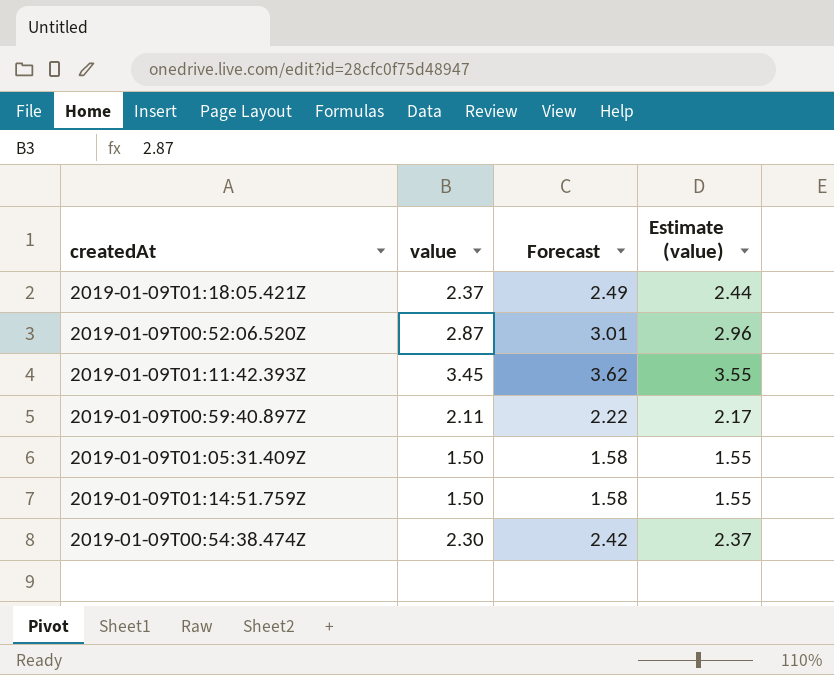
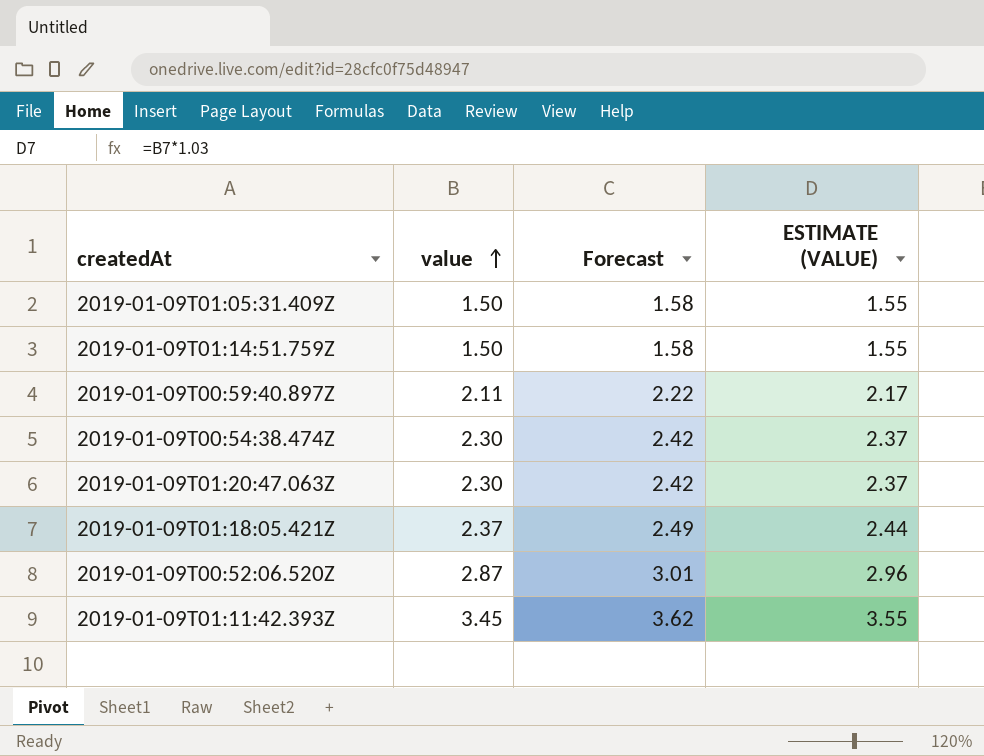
row order: none -> value ascending
column name: Estimate (value) -> ESTIMATE (VALUE)
row 2019-01-09T01:20:47.063Z: none -> 2.30 | 2.42 | 2.37

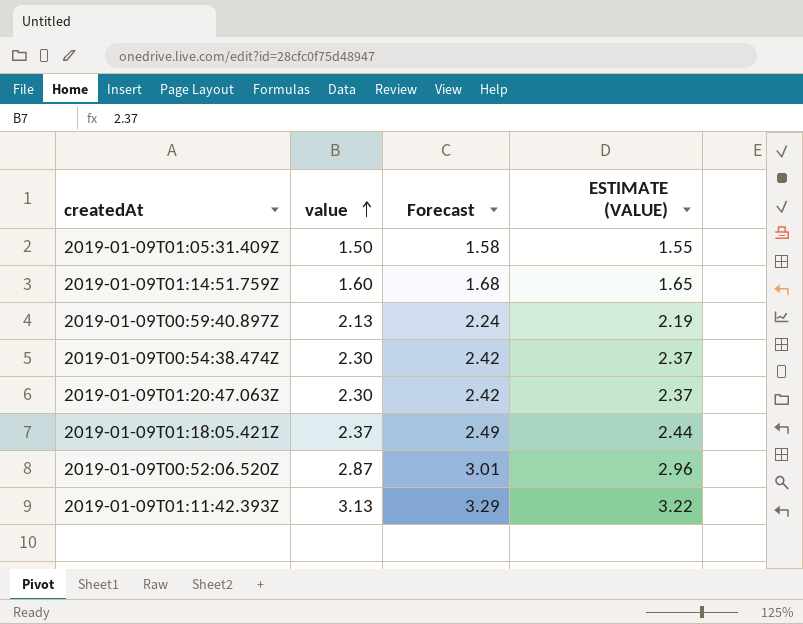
2019-01-09T01:14:51.759Z | value: 1.50 -> 1.60
2019-01-09T01:14:51.759Z | Forecast: 1.58 -> 1.68
2019-01-09T01:14:51.759Z | ESTIMATE (VALUE): 1.55 -> 1.65
2019-01-09T00:59:40.897Z | value: 2.11 -> 2.13
2019-01-09T00:59:40.897Z | Forecast: 2.22 -> 2.24
2019-01-09T00:59:40.897Z | ESTIMATE (VALUE): 2.17 -> 2.19
2019-01-09T01:11:42.393Z | value: 3.45 -> 3.13
2019-01-09T01:11:42.393Z | Forecast: 3.62 -> 3.29
2019-01-09T01:11:42.393Z | ESTIMATE (VALUE): 3.55 -> 3.22

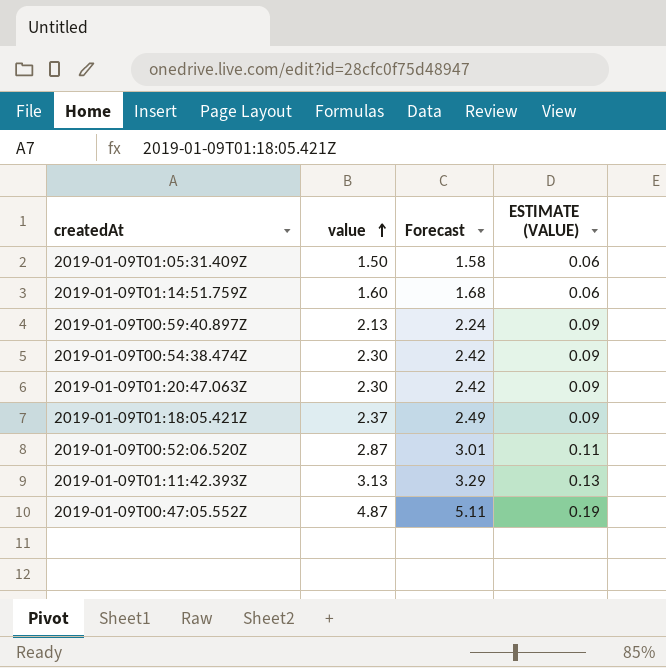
column ESTIMATE (VALUE) | formula: [value] * 1.03 -> [value] * 0.04
row 2019-01-09T00:47:05.552Z: none -> 4.87 | 5.11 | 0.19

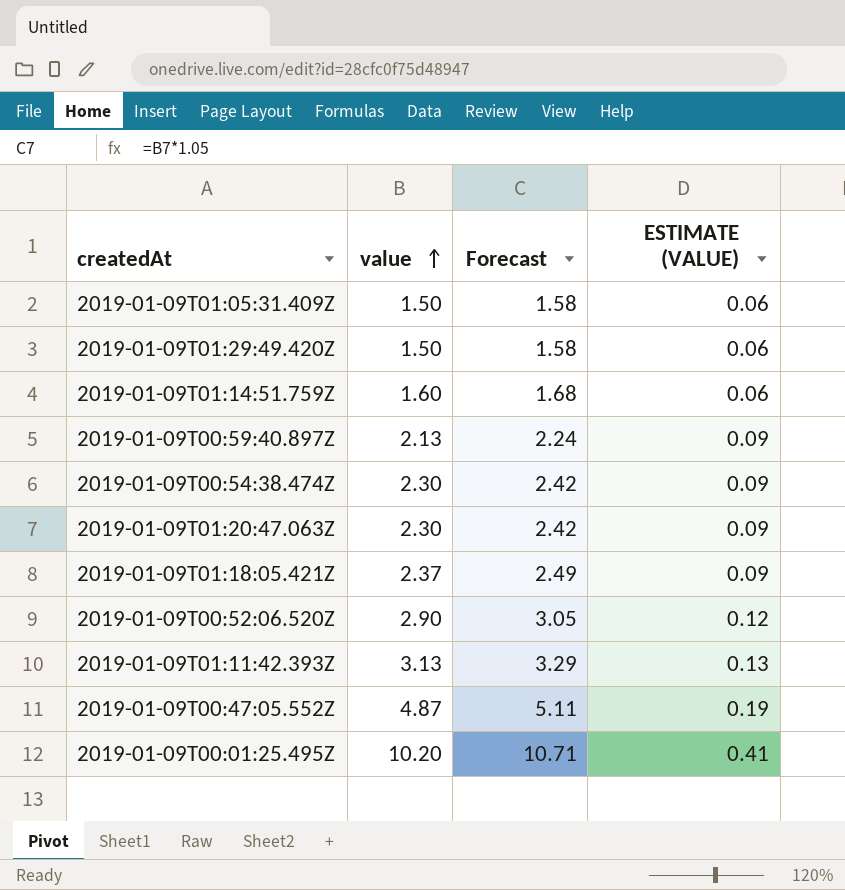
row 2019-01-09T01:29:49.420Z: none -> 1.50 | 1.58 | 0.06
2019-01-09T00:52:06.520Z | value: 2.87 -> 2.90
2019-01-09T00:52:06.520Z | Forecast: 3.01 -> 3.05
2019-01-09T00:52:06.520Z | ESTIMATE (VALUE): 0.11 -> 0.12
row 2019-01-09T00:01:25.495Z: none -> 10.20 | 10.71 | 0.41

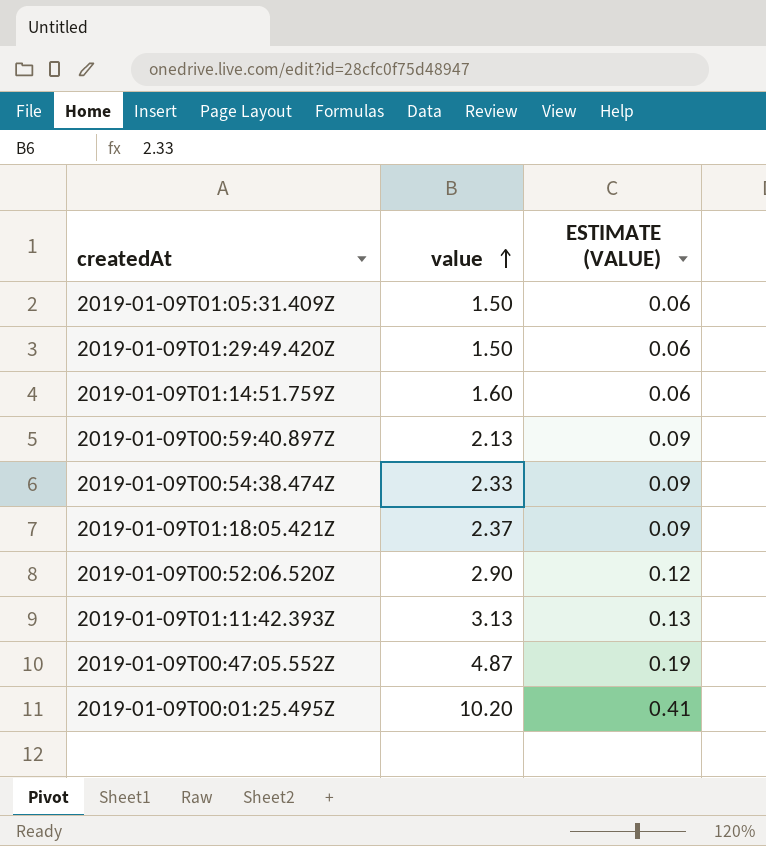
column Forecast | formula: [value] * 1.05 -> none
row 2019-01-09T01:20:47.063Z: 2.30 | 2.42 | 0.09 -> none
2019-01-09T00:54:38.474Z | value: 2.30 -> 2.33

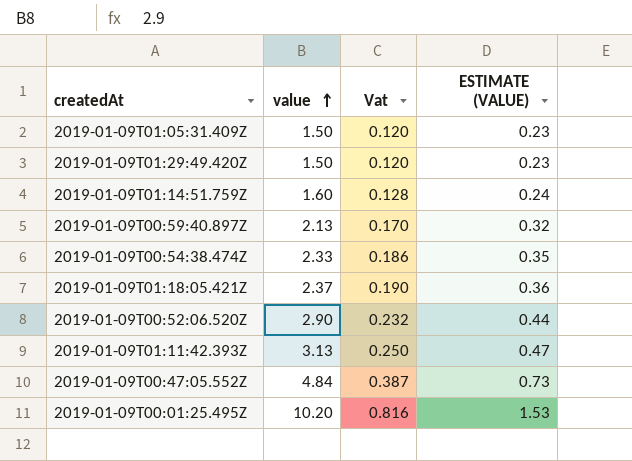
column Vat | formula: none -> [value] * 0.08
column ESTIMATE (VALUE) | formula: [value] * 0.04 -> [value] * 0.15
2019-01-09T00:47:05.552Z | value: 4.87 -> 4.84

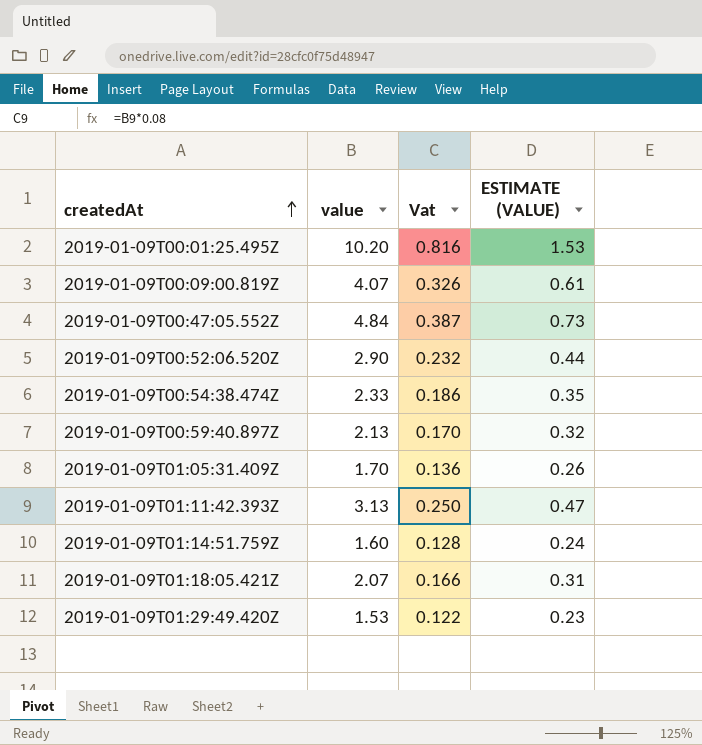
row order: value ascending -> createdAt ascending
row 2019-01-09T00:09:00.819Z: none -> 4.07 | 0.326 | 0.61
2019-01-09T01:05:31.409Z | value: 1.50 -> 1.70
2019-01-09T01:05:31.409Z | Vat: 0.120 -> 0.136
2019-01-09T01:05:31.409Z | ESTIMATE (VALUE): 0.23 -> 0.26
2019-01-09T01:18:05.421Z | value: 2.37 -> 2.07
2019-01-09T01:18:05.421Z | Vat: 0.190 -> 0.166
2019-01-09T01:18:05.421Z | ESTIMATE (VALUE): 0.36 -> 0.31
2019-01-09T01:29:49.420Z | value: 1.50 -> 1.53
2019-01-09T01:29:49.420Z | Vat: 0.120 -> 0.122

